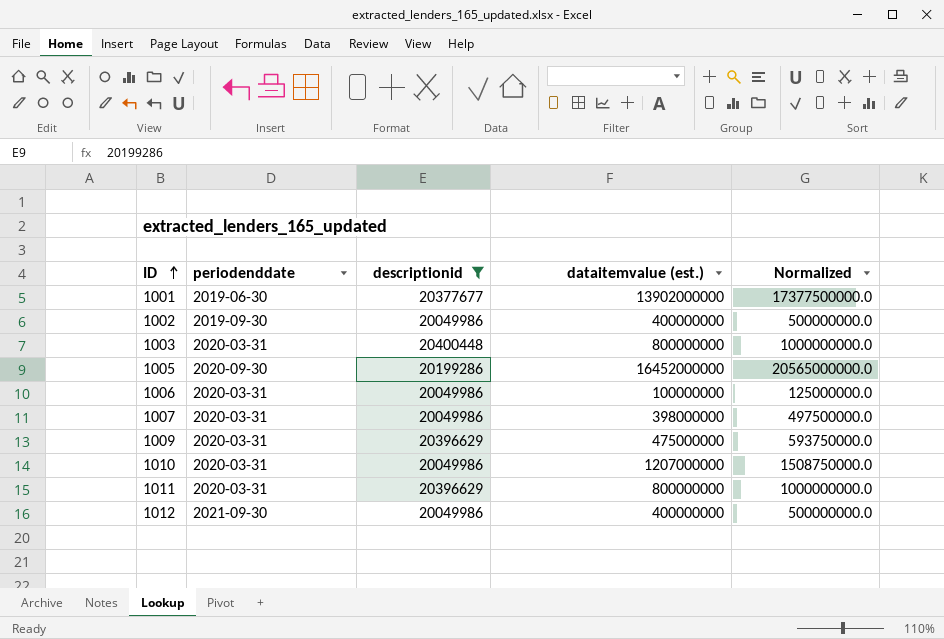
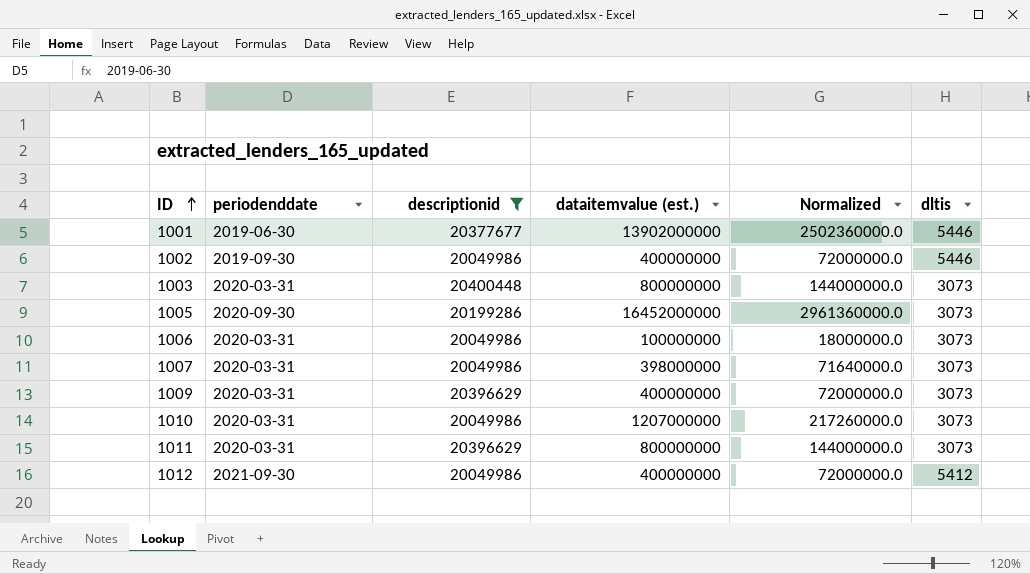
column Normalized | formula: [dataitemvalue (est.)] * 1.25 -> [dataitemvalue (est.)] * 0.18
column dltis | position: none -> 6
1009 | dataitemvalue (est.): 475000000 -> 400000000

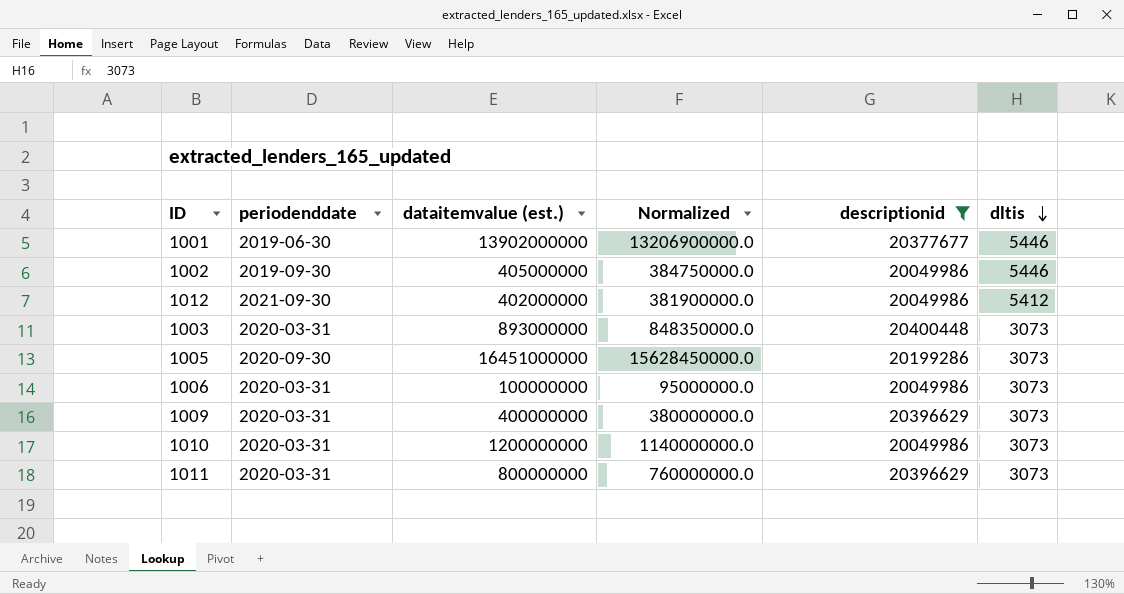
row order: ID ascending -> dltis descending
column Normalized | formula: [dataitemvalue (est.)] * 0.18 -> [dataitemvalue (est.)] * 0.95
column descriptionid | position: 3 -> 5
row 1007: 2020-03-31 | 20049986 | 398000000 | 71640000.0 | 3073 -> none
1002 | dataitemvalue (est.): 400000000 -> 405000000
1012 | dataitemvalue (est.): 400000000 -> 402000000
1003 | dataitemvalue (est.): 800000000 -> 893000000
1005 | dataitemvalue (est.): 16452000000 -> 16451000000
1010 | dataitemvalue (est.): 1207000000 -> 1200000000

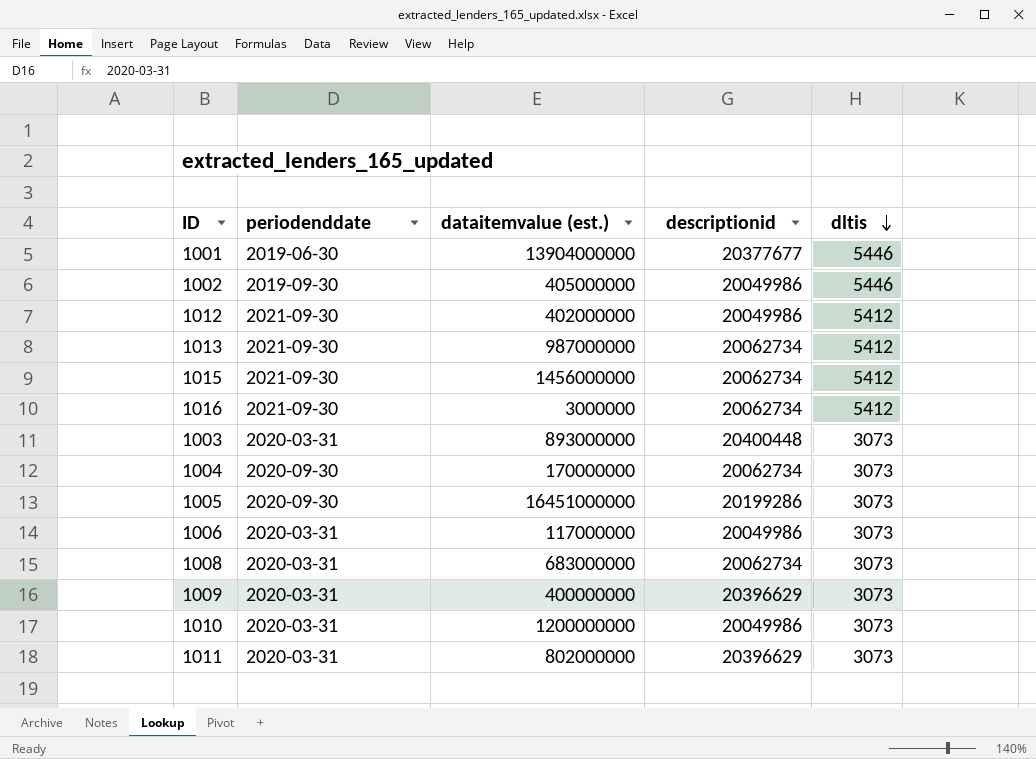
filter: descriptionid != 20062734 -> none
column Normalized | formula: [dataitemvalue (est.)] * 0.95 -> none
1001 | dataitemvalue (est.): 13902000000 -> 13904000000
1006 | dataitemvalue (est.): 100000000 -> 117000000
1011 | dataitemvalue (est.): 800000000 -> 802000000

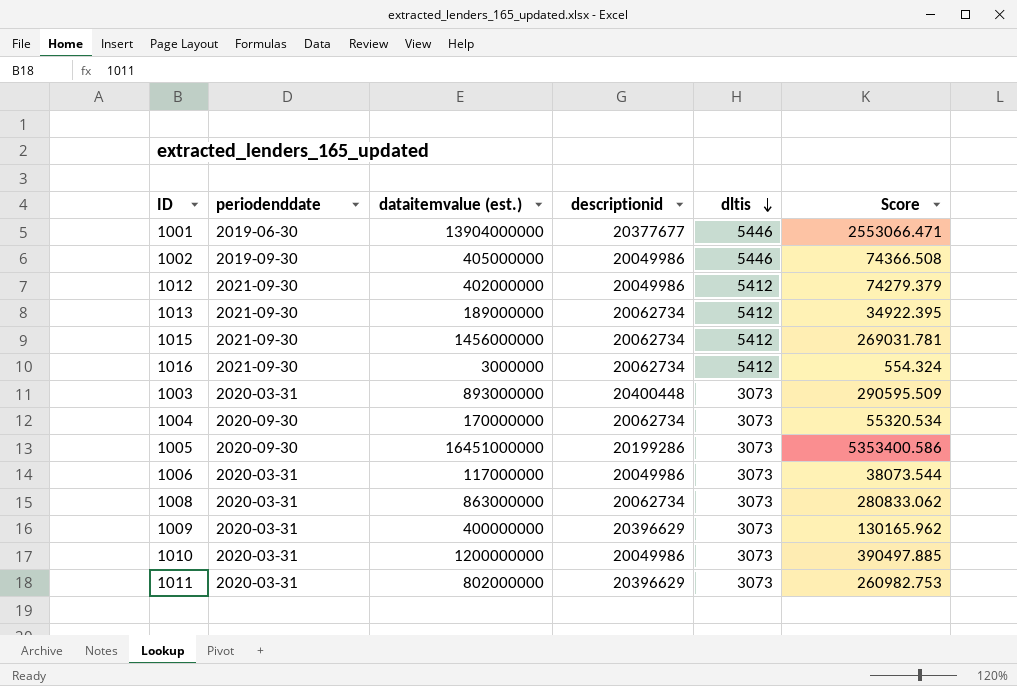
column Score | formula: none -> [dataitemvalue (est.)] / [dltis]
1013 | dataitemvalue (est.): 987000000 -> 189000000
1008 | dataitemvalue (est.): 683000000 -> 863000000

